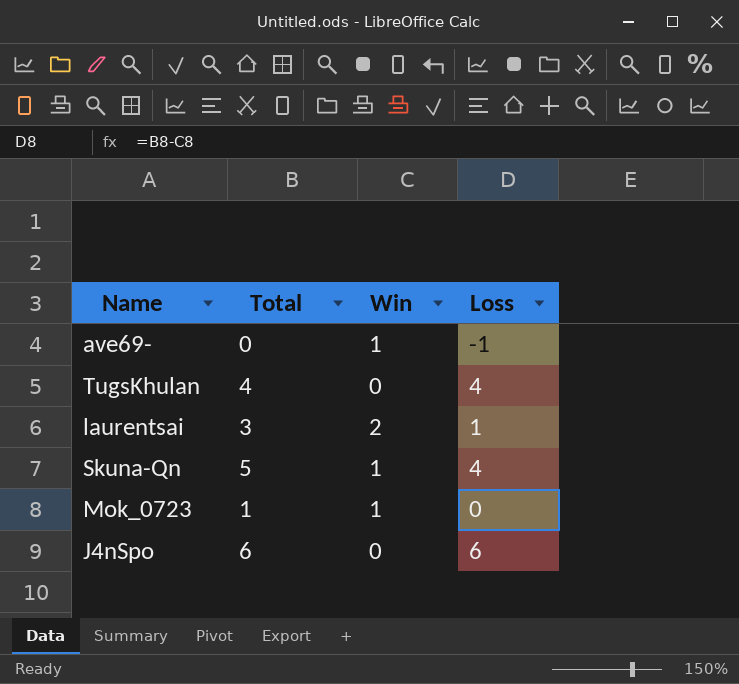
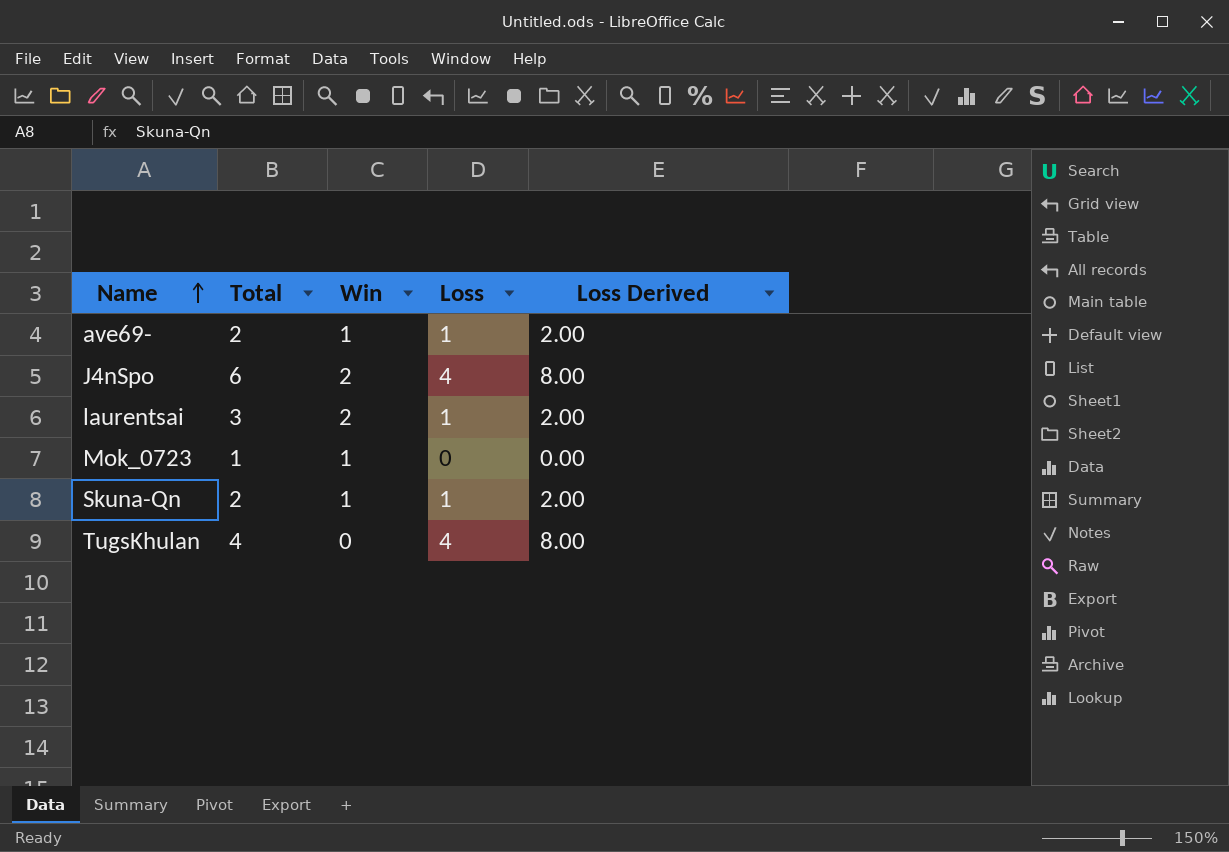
row order: none -> Name ascending
column Loss Derived | formula: none -> [Loss] * 2
ave69- | Total: 0 -> 2
ave69- | Loss: -1 -> 1
J4nSpo | Win: 0 -> 2
J4nSpo | Loss: 6 -> 4
Skuna-Qn | Total: 5 -> 2
Skuna-Qn | Loss: 4 -> 1

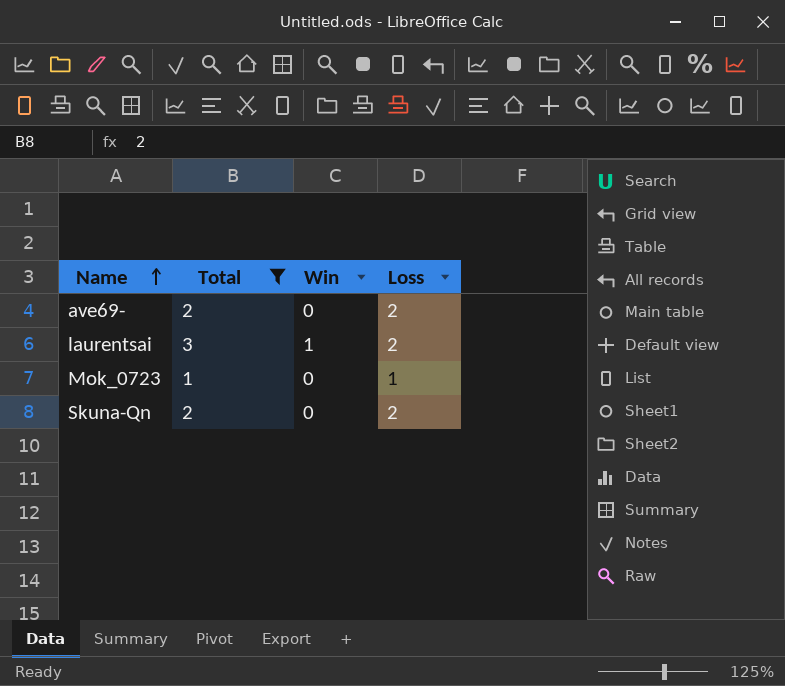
filter: none -> Total <= 3
column Loss Derived | formula: [Loss] * 2 -> none
ave69- | Win: 1 -> 0
ave69- | Loss: 1 -> 2
laurentsai | Win: 2 -> 1
laurentsai | Loss: 1 -> 2
Mok_0723 | Win: 1 -> 0
Mok_0723 | Loss: 0 -> 1
Skuna-Qn | Win: 1 -> 0
Skuna-Qn | Loss: 1 -> 2

